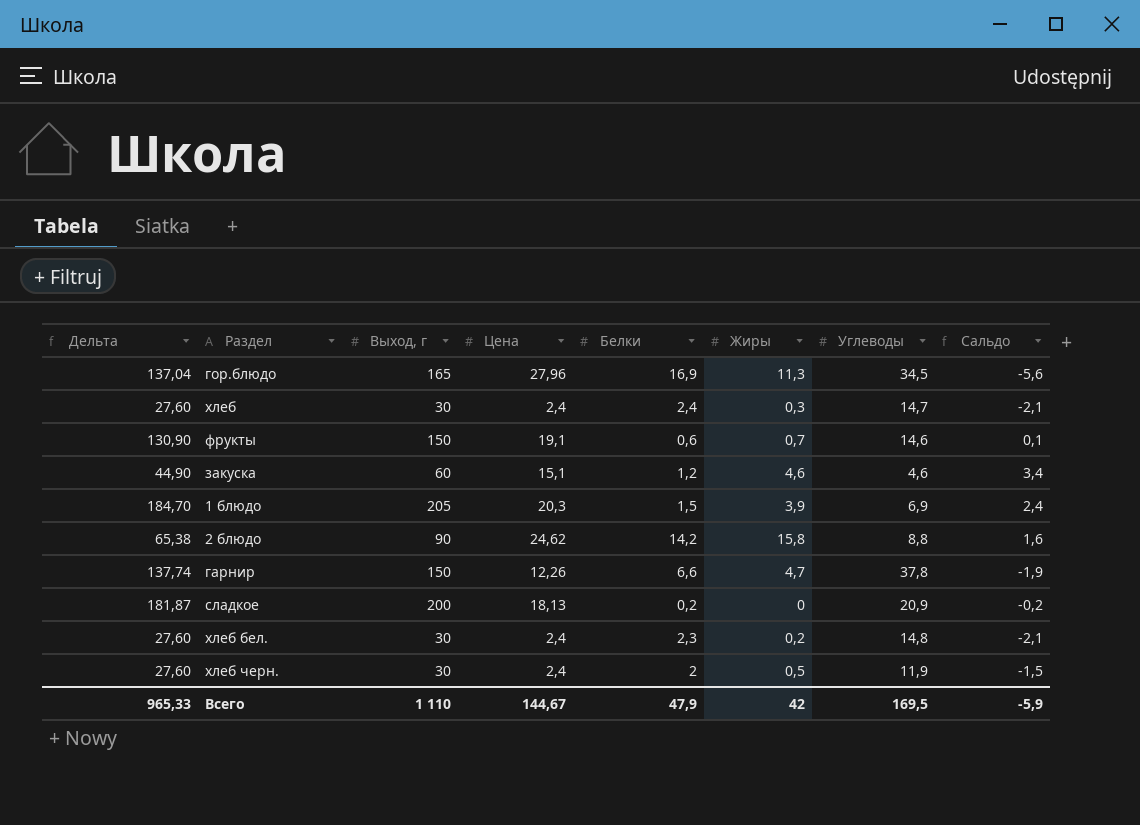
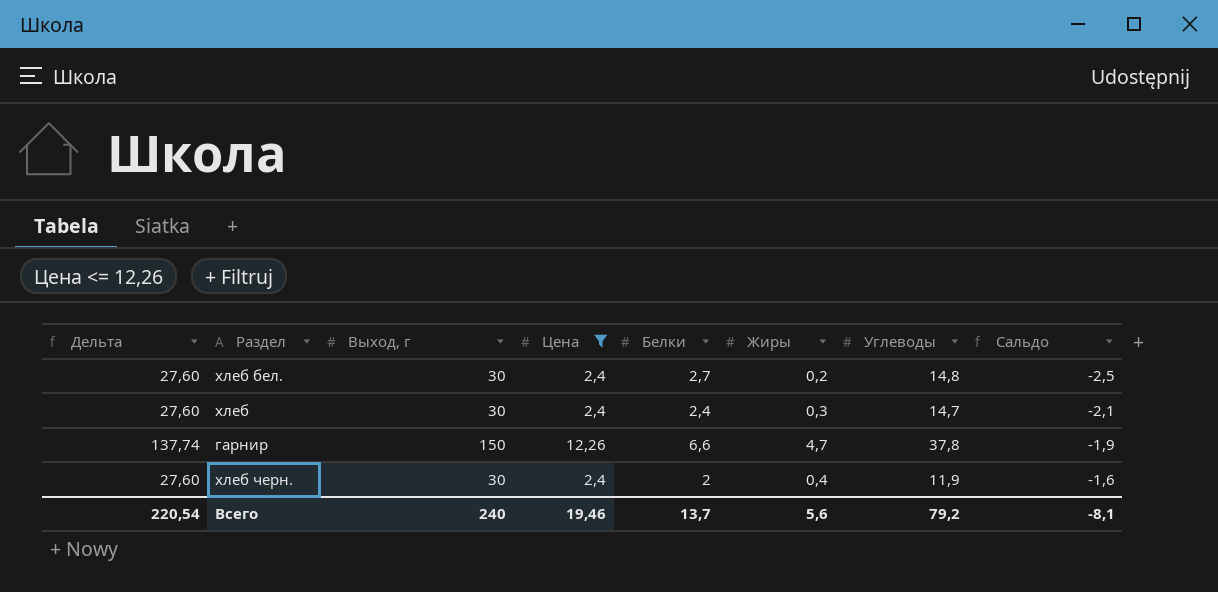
filter: none -> Цена <= 12,26
row order: none -> Сальдо ascending
хлеб бел. | Белки: 2,3 -> 2,7
хлеб бел. | Сальдо: -2,1 -> -2,5
хлеб черн. | Жиры: 0,5 -> 0,4
хлеб черн. | Сальдо: -1,5 -> -1,6
Всего | Дельта: 965,33 -> 220,54
Всего | Выход, г: 1 110 -> 240
Всего | Цена: 144,67 -> 19,46
Всего | Белки: 47,9 -> 13,7
Всего | Жиры: 42 -> 5,6
Всего | Углеводы: 169,5 -> 79,2
Всего | Сальдо: -5,9 -> -8,1

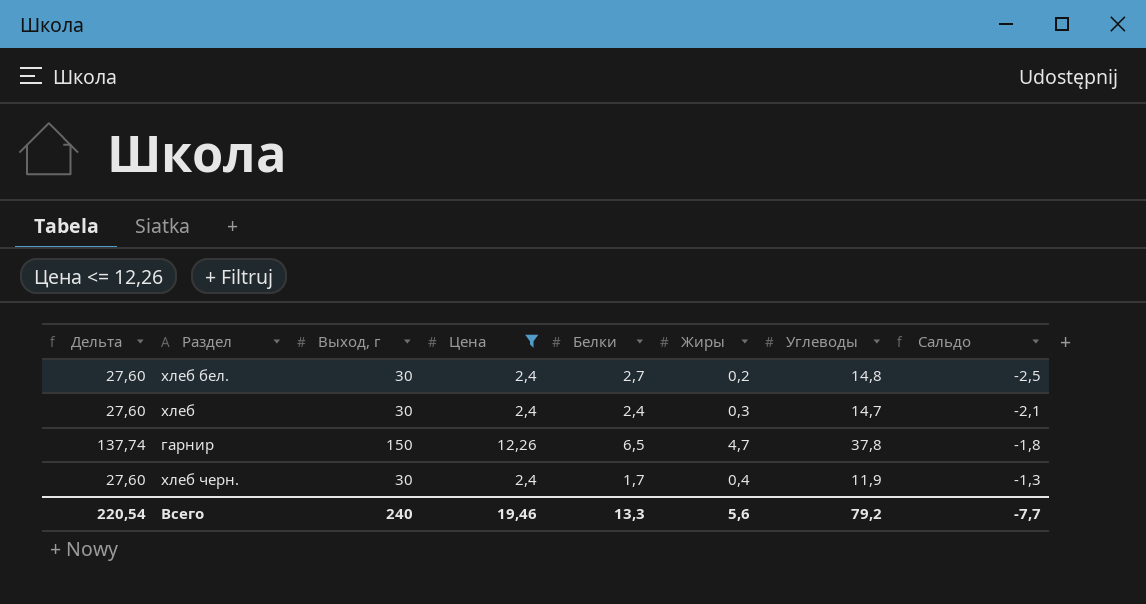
гарнир | Белки: 6,6 -> 6,5
гарнир | Сальдо: -1,9 -> -1,8
хлеб черн. | Белки: 2 -> 1,7
хлеб черн. | Сальдо: -1,6 -> -1,3
Всего | Белки: 13,7 -> 13,3
Всего | Сальдо: -8,1 -> -7,7

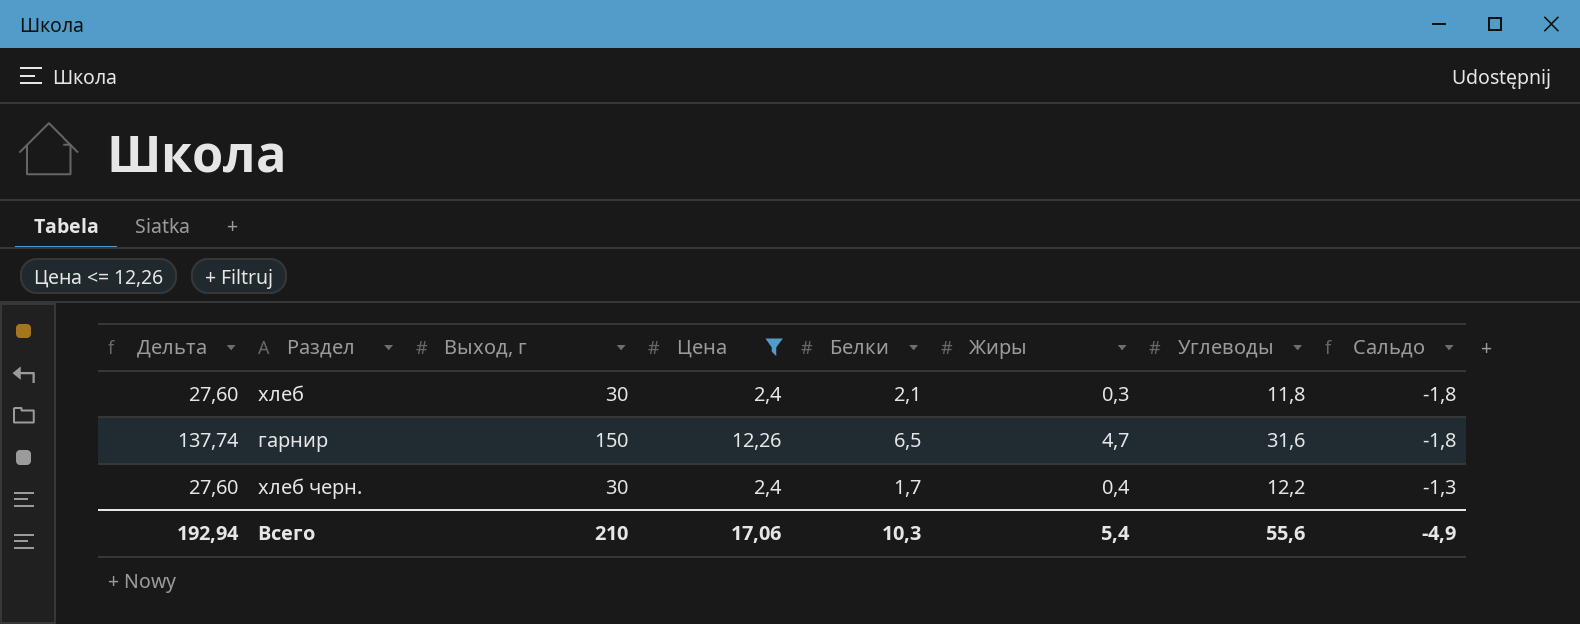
row хлеб бел.: 27,60 | 30 | 2,4 | 2,7 | 0,2 | 14,8 | -2,5 -> none
хлеб | Белки: 2,4 -> 2,1
хлеб | Углеводы: 14,7 -> 11,8
хлеб | Сальдо: -2,1 -> -1,8
гарнир | Углеводы: 37,8 -> 31,6
хлеб черн. | Углеводы: 11,9 -> 12,2
Всего | Дельта: 220,54 -> 192,94
Всего | Выход, г: 240 -> 210
Всего | Цена: 19,46 -> 17,06
Всего | Белки: 13,3 -> 10,3
Всего | Жиры: 5,6 -> 5,4
Всего | Углеводы: 79,2 -> 55,6
Всего | Сальдо: -7,7 -> -4,9

